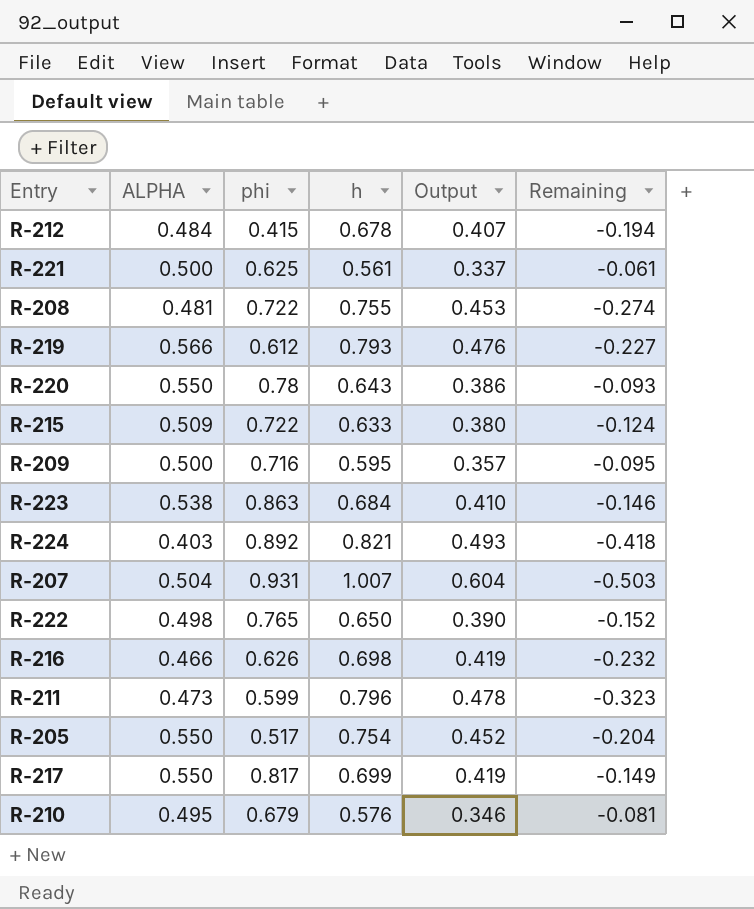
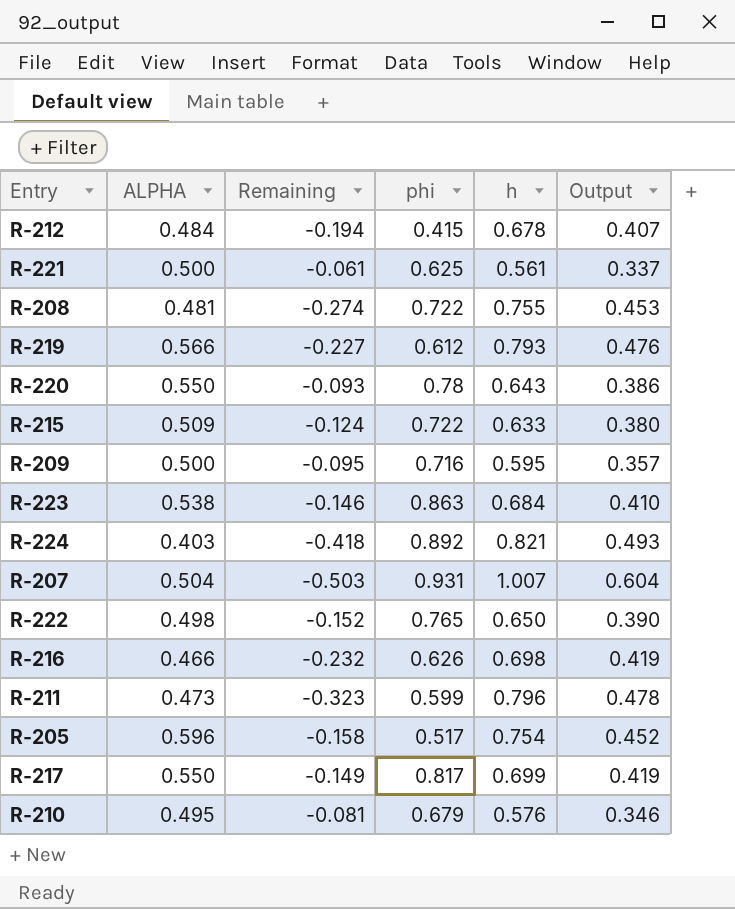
column Remaining | position: 6 -> 3
R-205 | ALPHA: 0.550 -> 0.596
R-205 | Remaining: -0.204 -> -0.158

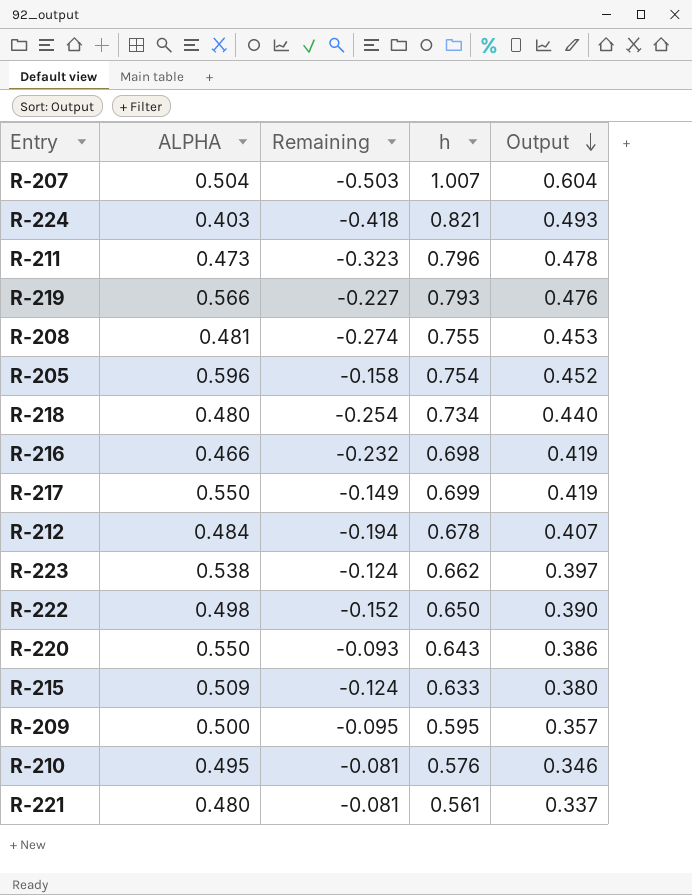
row order: none -> Output descending
column phi | position: 4 -> none
row R-218: none -> 0.480 | -0.254 | 0.734 | 0.440
R-223 | Remaining: -0.146 -> -0.124
R-223 | h: 0.684 -> 0.662
R-223 | Output: 0.410 -> 0.397
R-221 | ALPHA: 0.500 -> 0.480
R-221 | Remaining: -0.061 -> -0.081

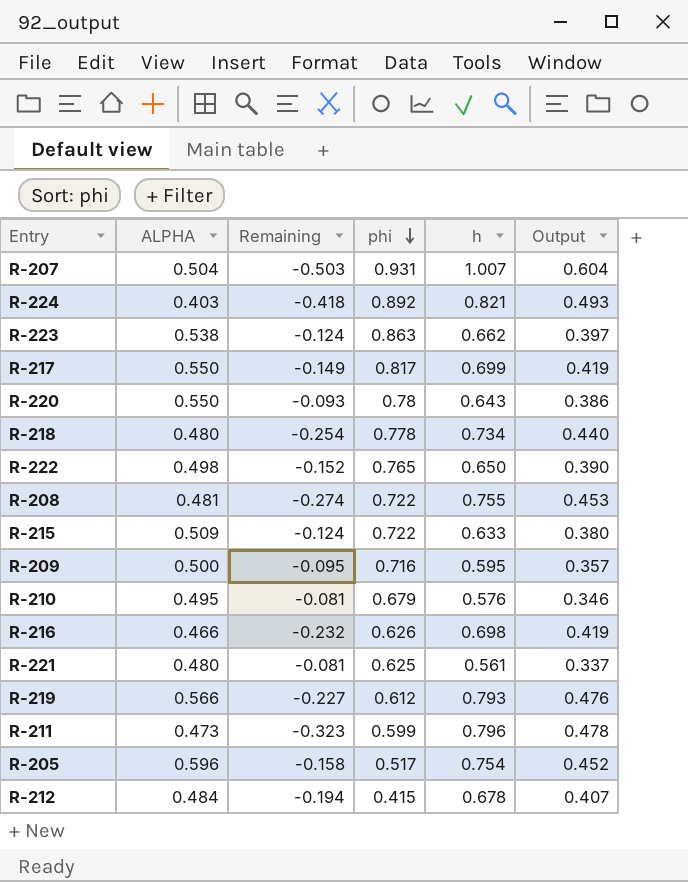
row order: Output descending -> phi descending
column phi | position: none -> 4

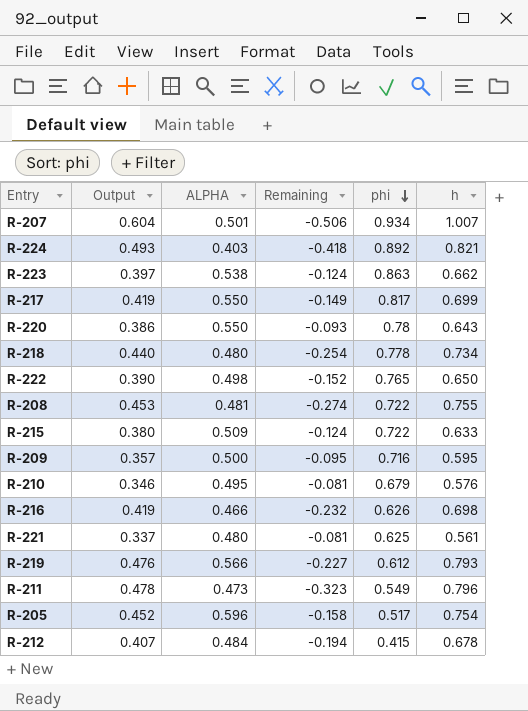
column Output | position: 6 -> 2
R-207 | ALPHA: 0.504 -> 0.501
R-207 | Remaining: -0.503 -> -0.506
R-207 | phi: 0.931 -> 0.934
R-211 | phi: 0.599 -> 0.549

